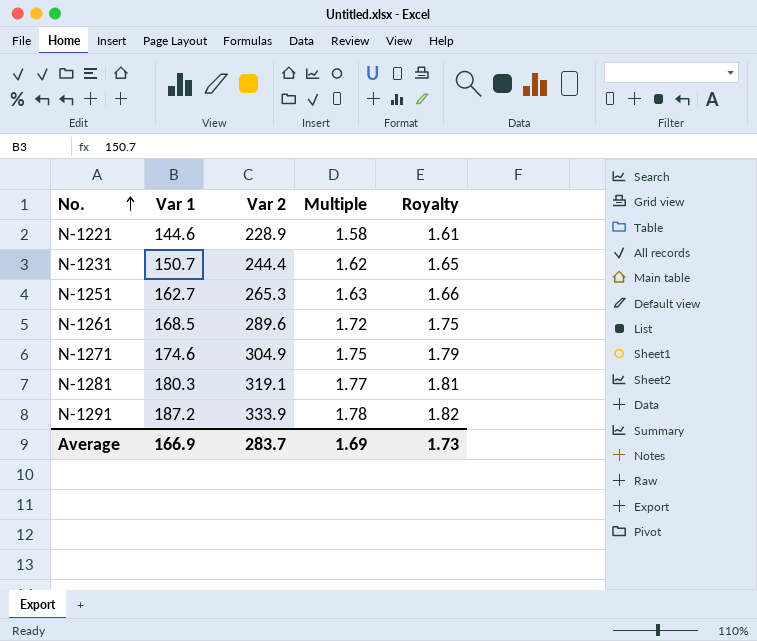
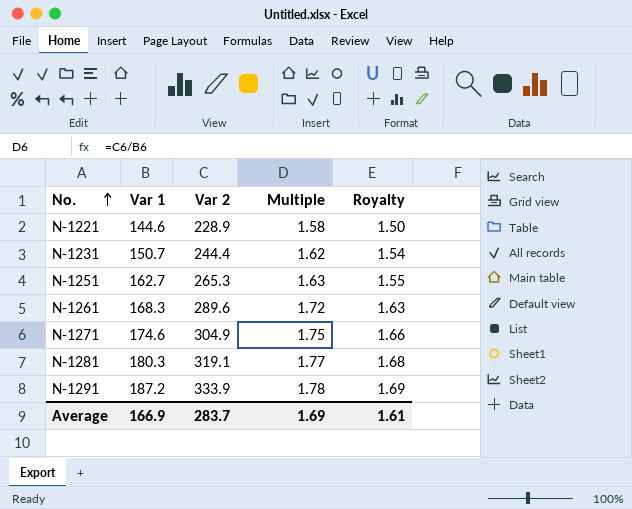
column Royalty | formula: [Multiple] * 1.02 -> [Multiple] * 0.95
N-1261 | Var 1: 168.5 -> 168.3
Average | Royalty: 1.73 -> 1.61

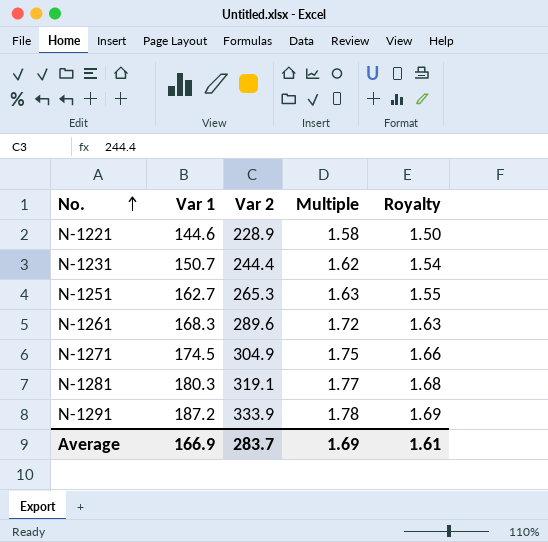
N-1271 | Var 1: 174.6 -> 174.5

